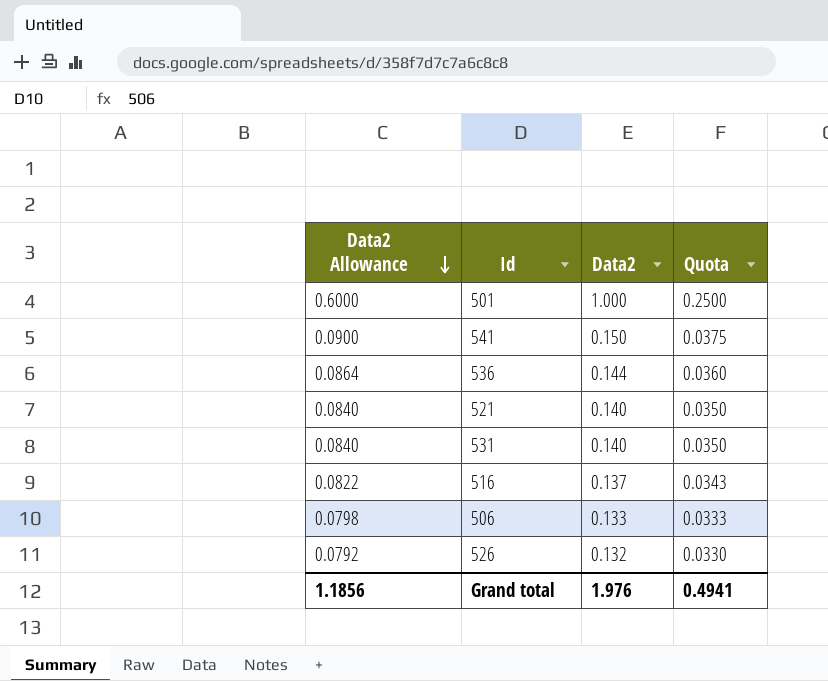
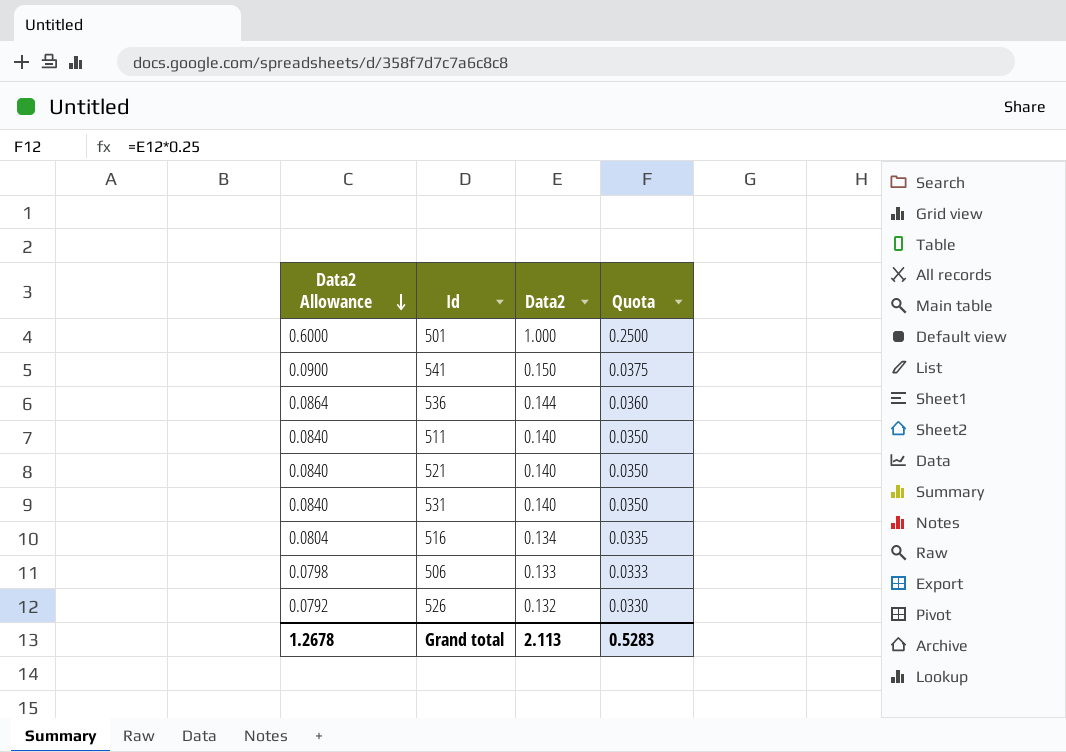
row 511: none -> 0.0840 | 0.140 | 0.0350
516 | Data2 Allowance: 0.0822 -> 0.0804
516 | Data2: 0.137 -> 0.134
516 | Quota: 0.0343 -> 0.0335
Grand total | Data2 Allowance: 1.1856 -> 1.2678
Grand total | Data2: 1.976 -> 2.113
Grand total | Quota: 0.4941 -> 0.5283

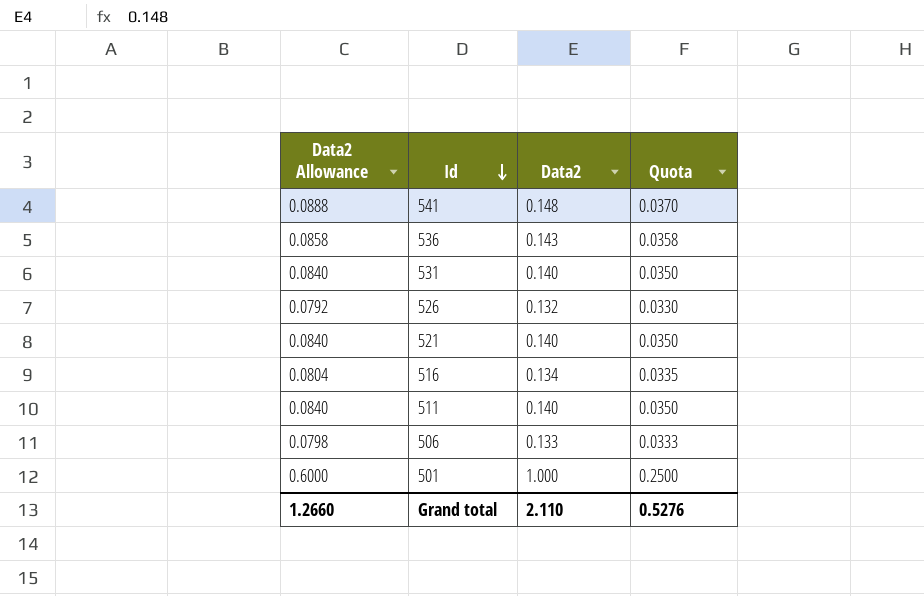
row order: Data2 Allowance descending -> Id descending
541 | Data2 Allowance: 0.0900 -> 0.0888
541 | Data2: 0.150 -> 0.148
541 | Quota: 0.0375 -> 0.0370
536 | Data2 Allowance: 0.0864 -> 0.0858
536 | Data2: 0.144 -> 0.143
536 | Quota: 0.0360 -> 0.0358
Grand total | Data2 Allowance: 1.2678 -> 1.2660
Grand total | Data2: 2.113 -> 2.110
Grand total | Quota: 0.5283 -> 0.5276

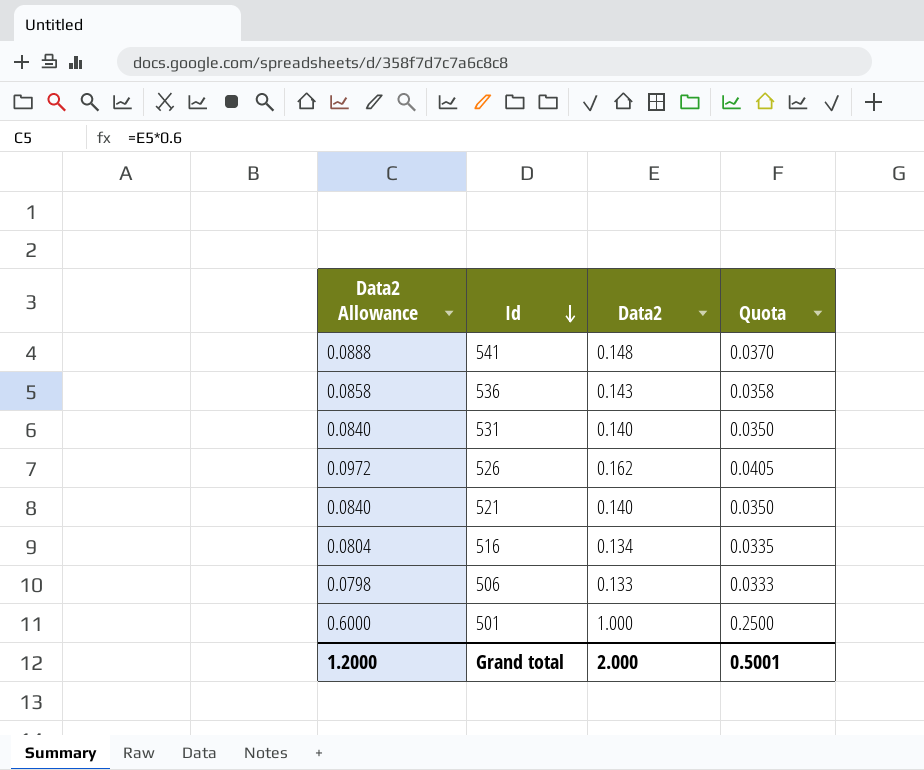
row 511: 0.0840 | 0.140 | 0.0350 -> none
526 | Data2 Allowance: 0.0792 -> 0.0972
526 | Data2: 0.132 -> 0.162
526 | Quota: 0.0330 -> 0.0405
Grand total | Data2 Allowance: 1.2660 -> 1.2000
Grand total | Data2: 2.110 -> 2.000
Grand total | Quota: 0.5276 -> 0.5001

